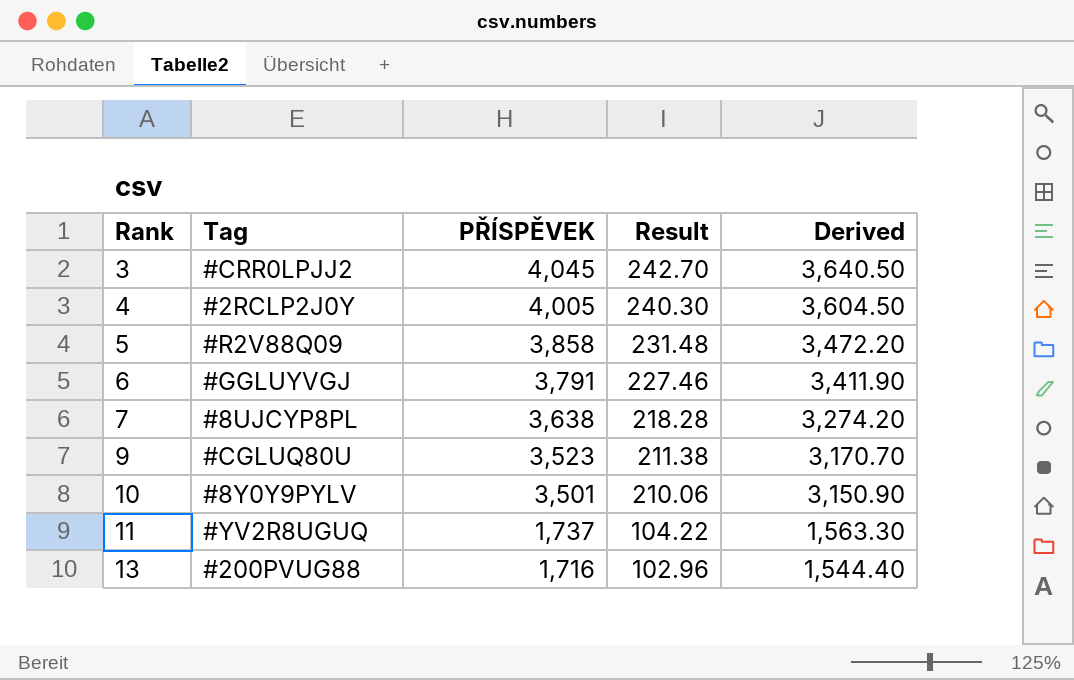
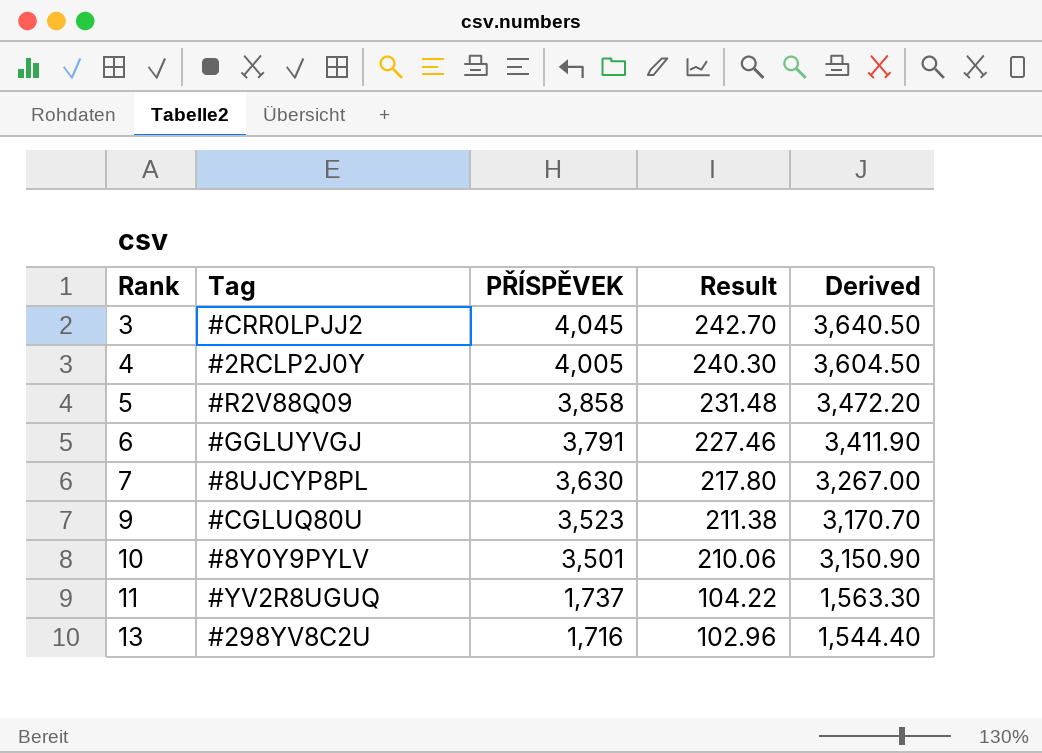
7 | PŘÍSPĚVEK: 3,638 -> 3,630
7 | Result: 218.28 -> 217.80
7 | Derived: 3,274.20 -> 3,267.00
13 | Tag: #200PVUG88 -> #298YV8C2U

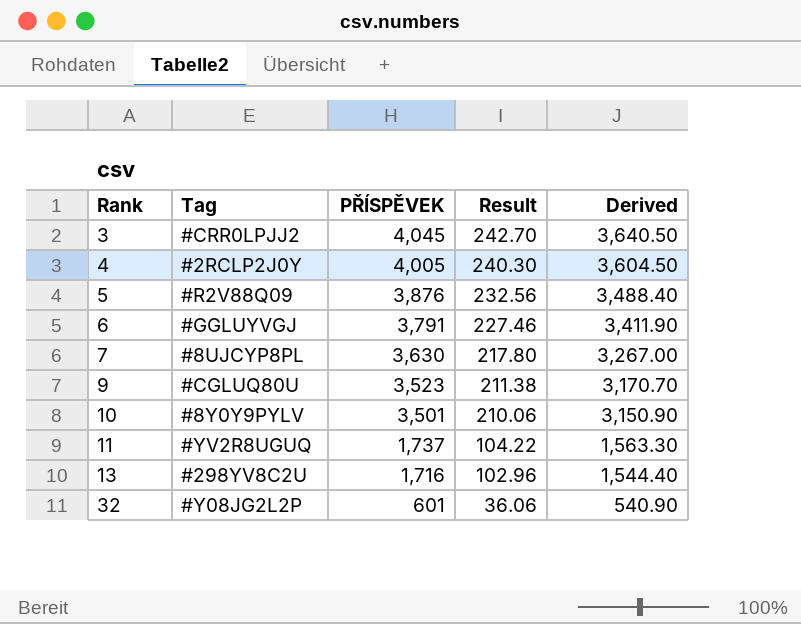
5 | PŘÍSPĚVEK: 3,858 -> 3,876
5 | Result: 231.48 -> 232.56
5 | Derived: 3,472.20 -> 3,488.40
row 32: none -> #Y08JG2L2P | 601 | 36.06 | 540.90

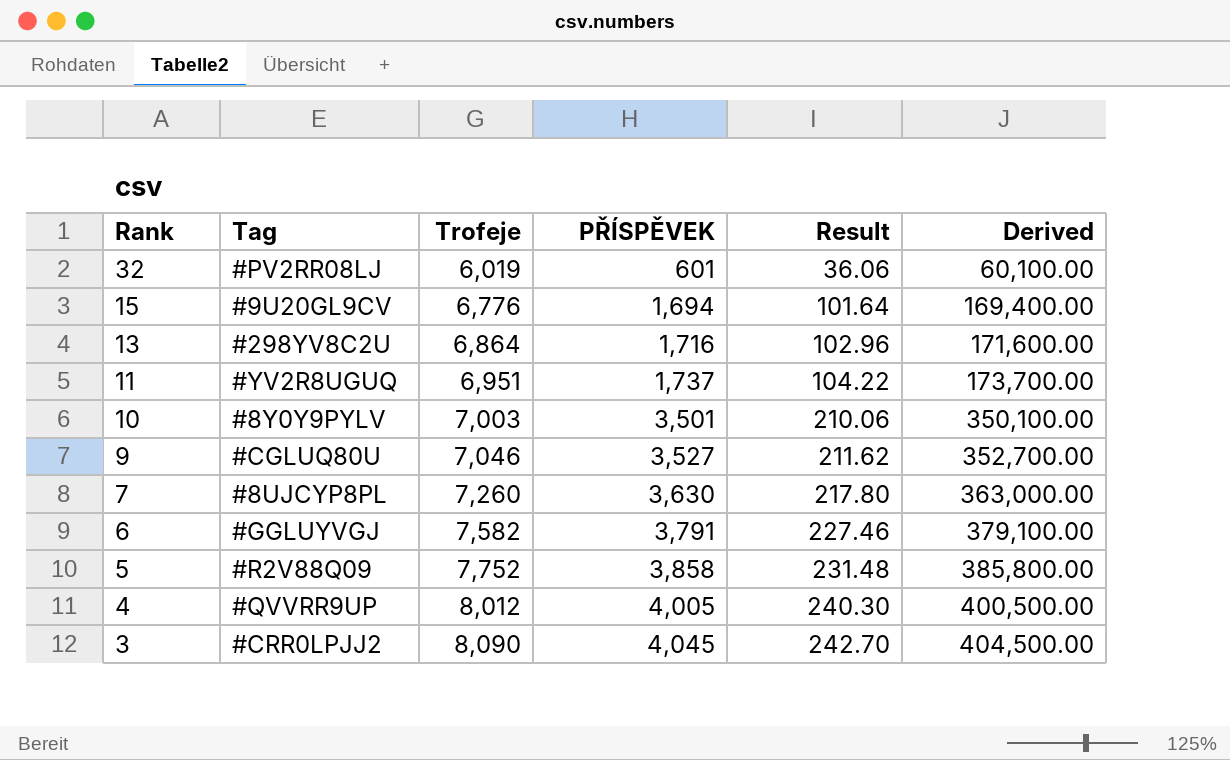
row order: Rank ascending -> Rank descending
column Trofeje | position: none -> 3
column Derived | formula: [PŘÍSPĚVEK] * 0.9 -> [PŘÍSPĚVEK] * 100
32 | Tag: #Y08JG2L2P -> #PV2RR08LJ
row 15: none -> #9U20GL9CV | 6,776 | 1,694 | 101.64 | 169,400.00
9 | PŘÍSPĚVEK: 3,523 -> 3,527
9 | Result: 211.38 -> 211.62
5 | PŘÍSPĚVEK: 3,876 -> 3,858
5 | Result: 232.56 -> 231.48
4 | Tag: #2RCLP2J0Y -> #QVVRR9UP

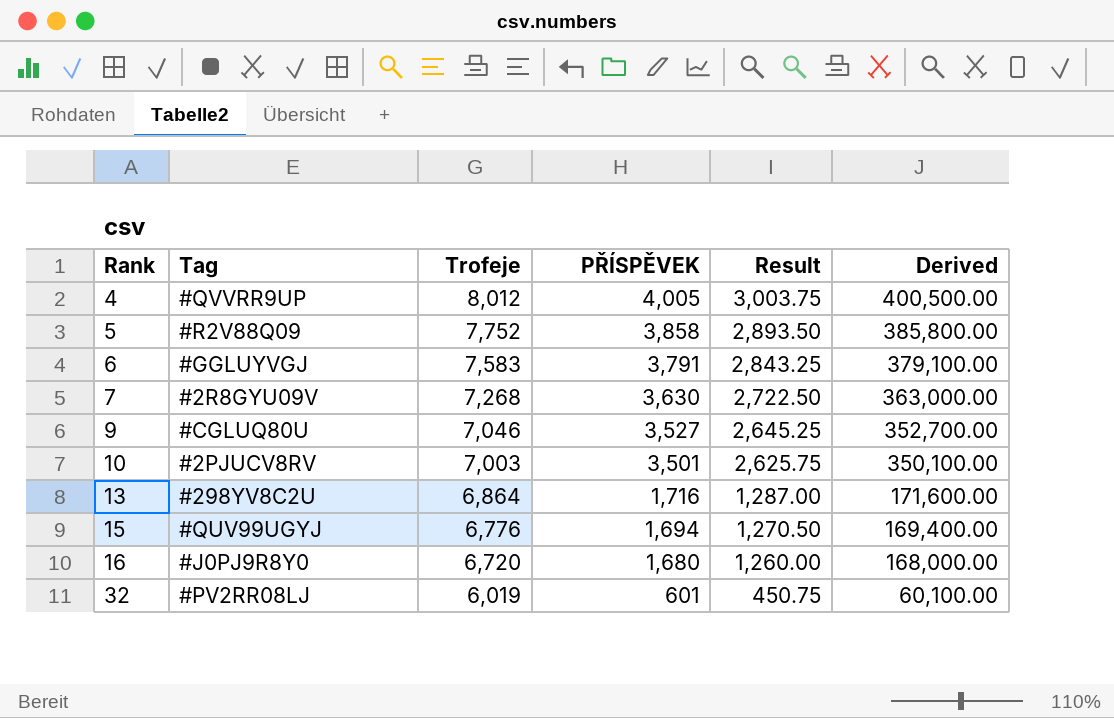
row order: Rank descending -> Rank ascending
column Result | formula: [PŘÍSPĚVEK] * 0.06 -> [PŘÍSPĚVEK] * 0.75
row 11: #YV2R8UGUQ | 6,951 | 1,737 | 104.22 | 173,700.00 -> none
row 3: #CRR0LPJJ2 | 8,090 | 4,045 | 242.70 | 404,500.00 -> none
6 | Trofeje: 7,582 -> 7,583
7 | Tag: #8UJCYP8PL -> #2R8GYU09V
7 | Trofeje: 7,260 -> 7,268
10 | Tag: #8Y0Y9PYLV -> #2PJUCV8RV
15 | Tag: #9U20GL9CV -> #QUV99UGYJ
row 16: none -> #J0PJ9R8Y0 | 6,720 | 1,680 | 1,260.00 | 168,000.00

